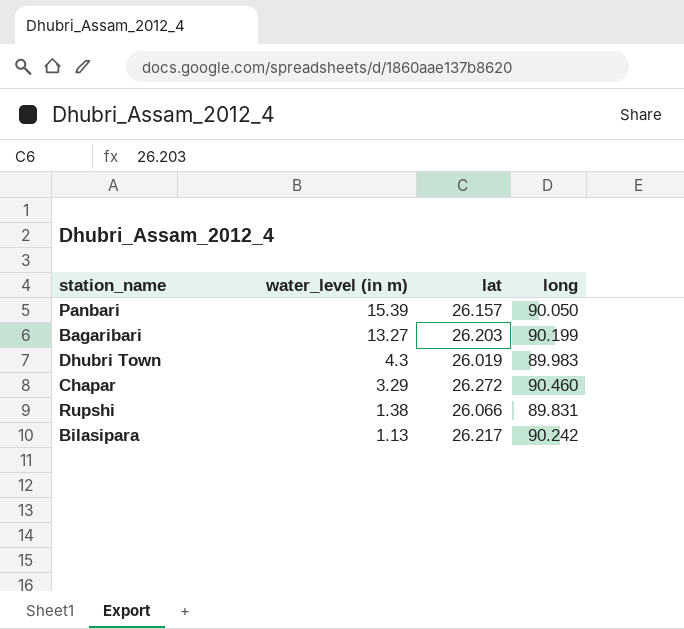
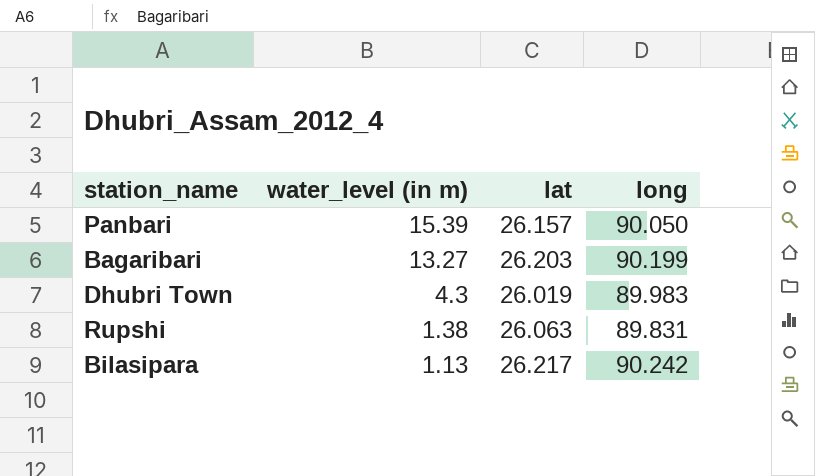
row Chapar: 3.29 | 26.272 | 90.460 -> none
Rupshi | lat: 26.066 -> 26.063

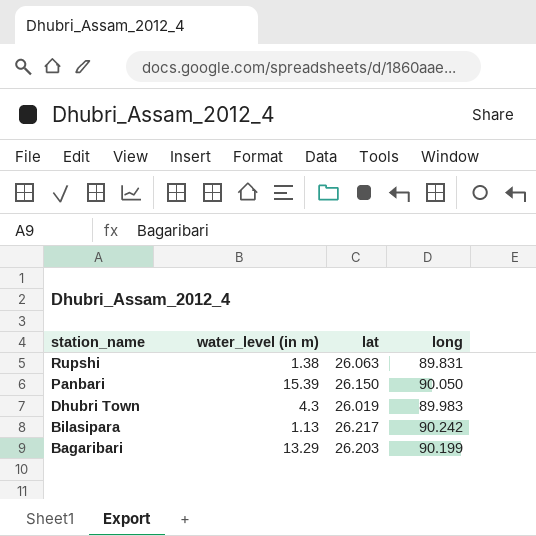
row order: water_level (in m) descending -> station_name descending
Panbari | lat: 26.157 -> 26.150
Bagaribari | water_level (in m): 13.27 -> 13.29

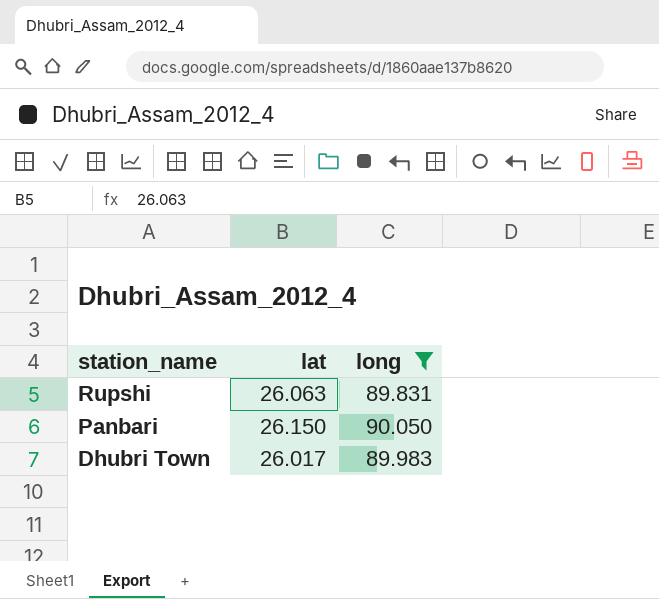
filter: none -> long <= 90.050
column water_level (in m) | position: 2 -> none
Dhubri Town | lat: 26.019 -> 26.017

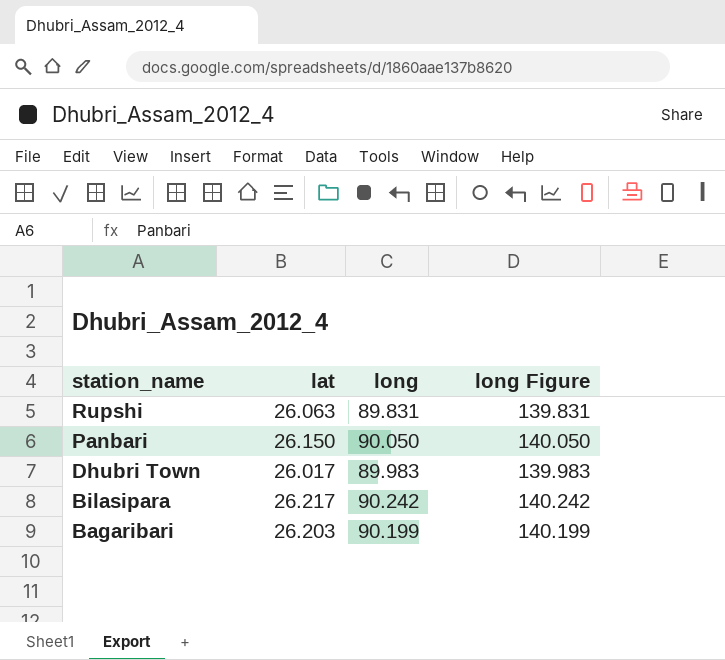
filter: long <= 90.050 -> none
column long Figure | formula: none -> [long] + 50

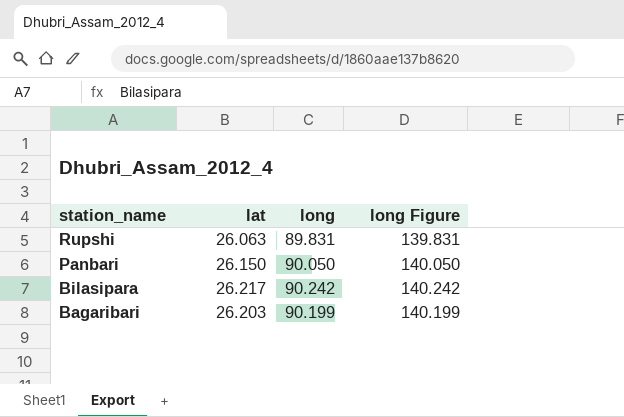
row Dhubri Town: 26.017 | 89.983 | 139.983 -> none

